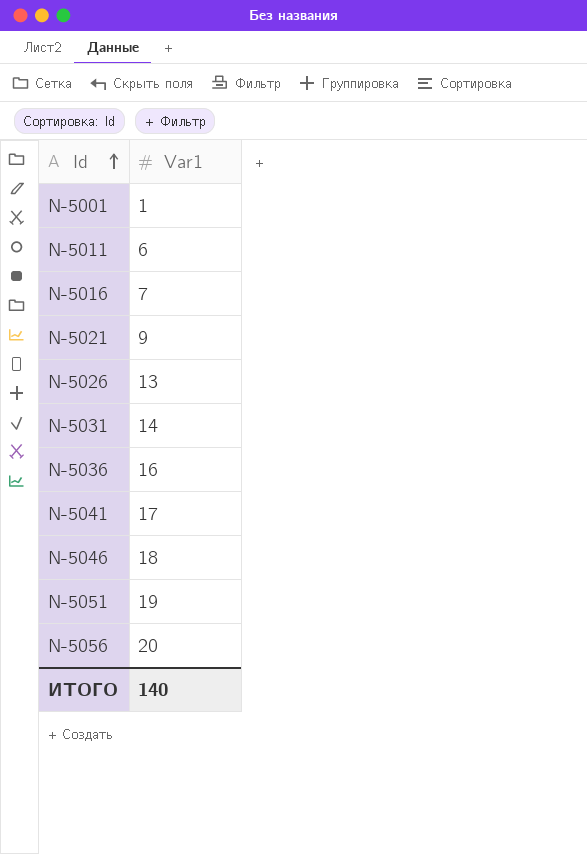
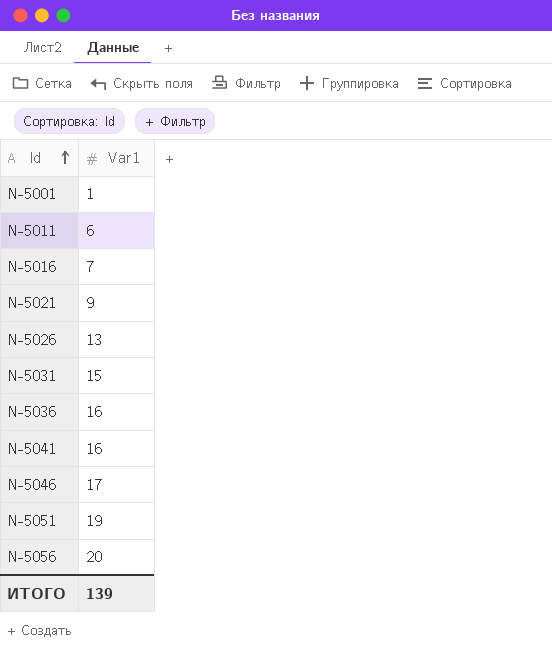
N-5031 | Var1: 14 -> 15
N-5041 | Var1: 17 -> 16
N-5046 | Var1: 18 -> 17
ИТОГО | Var1: 140 -> 139

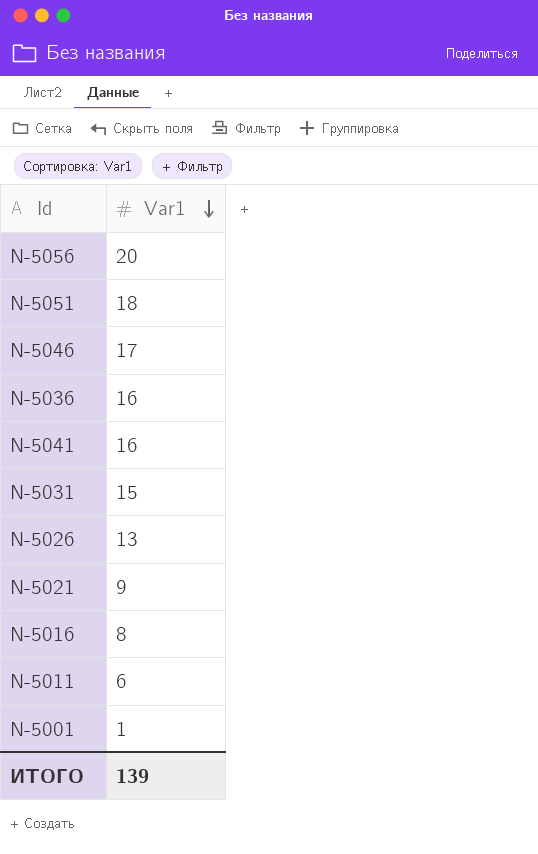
row order: Id ascending -> Var1 descending
N-5051 | Var1: 19 -> 18
N-5016 | Var1: 7 -> 8

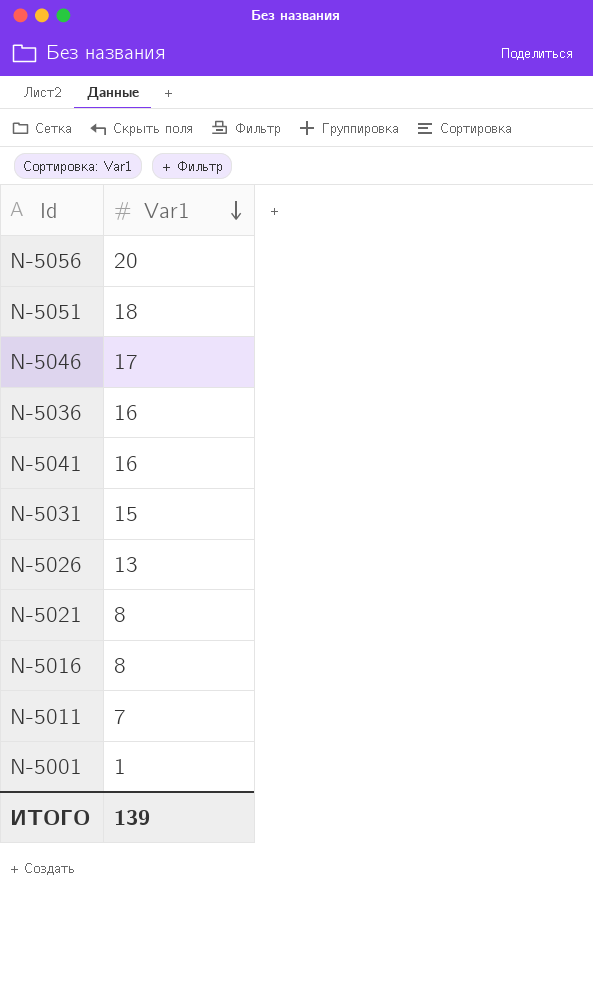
N-5021 | Var1: 9 -> 8
N-5011 | Var1: 6 -> 7

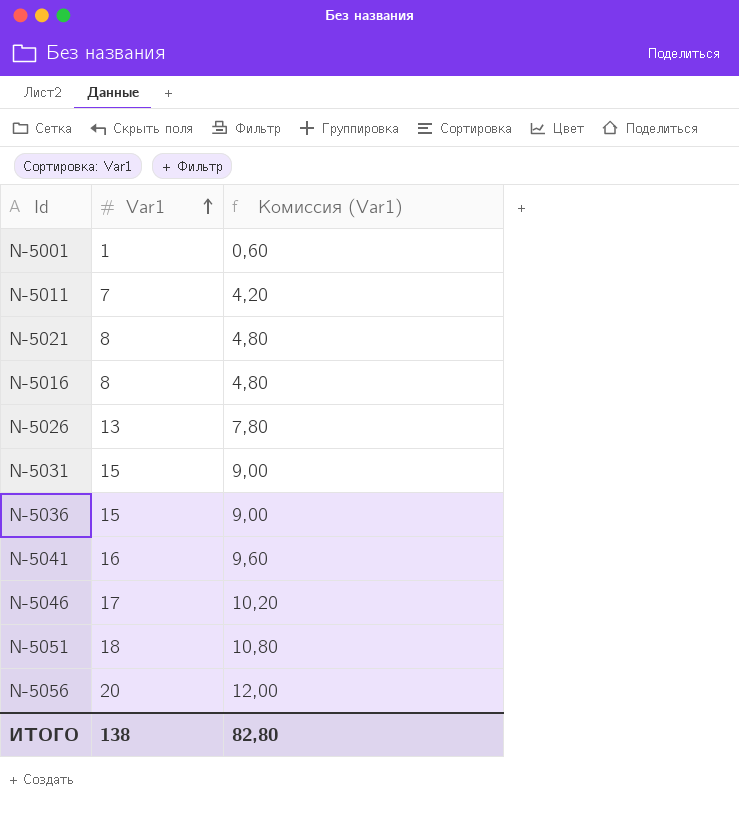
row order: Var1 descending -> Var1 ascending
column Комиссия (Var1) | formula: none -> [Var1] * 0,6
N-5036 | Var1: 16 -> 15
ИТОГО | Var1: 139 -> 138

